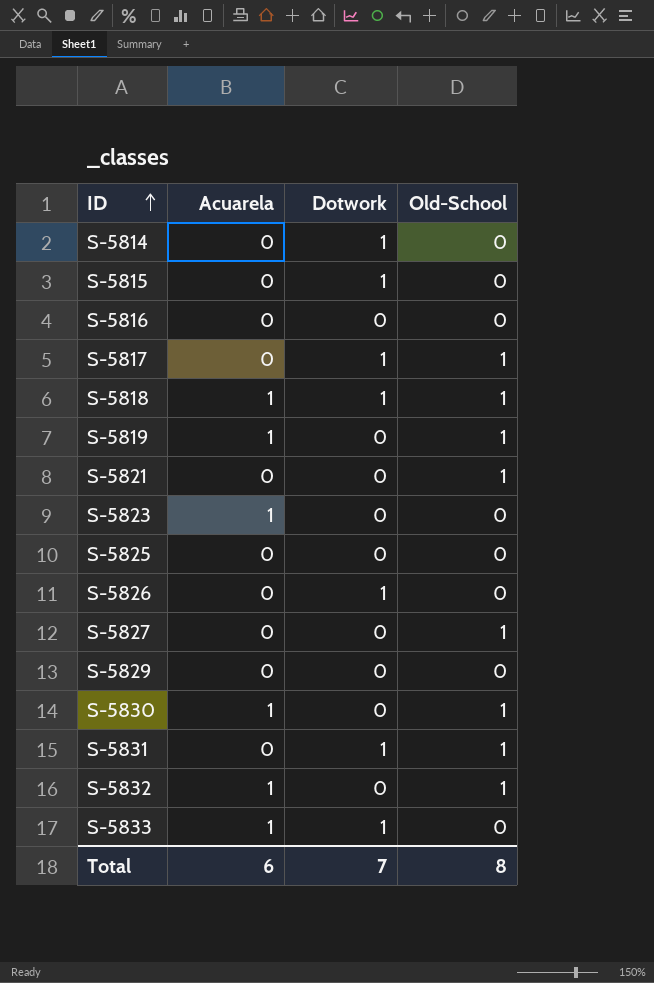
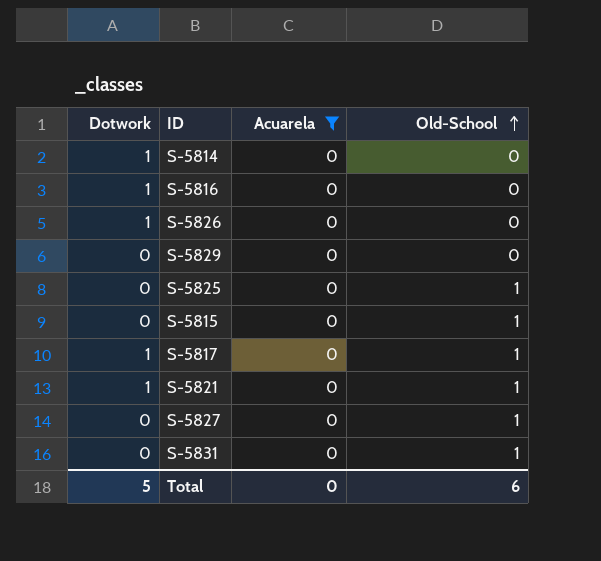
filter: none -> Acuarela = 0
row order: ID ascending -> Old-School ascending
column Dotwork | position: 3 -> 1
S-5816 | Dotwork: 0 -> 1
S-5825 | Old-School: 0 -> 1
S-5815 | Dotwork: 1 -> 0
S-5815 | Old-School: 0 -> 1
S-5821 | Dotwork: 0 -> 1
S-5831 | Dotwork: 1 -> 0
Total | Dotwork: 7 -> 5
Total | Acuarela: 6 -> 0
Total | Old-School: 8 -> 6

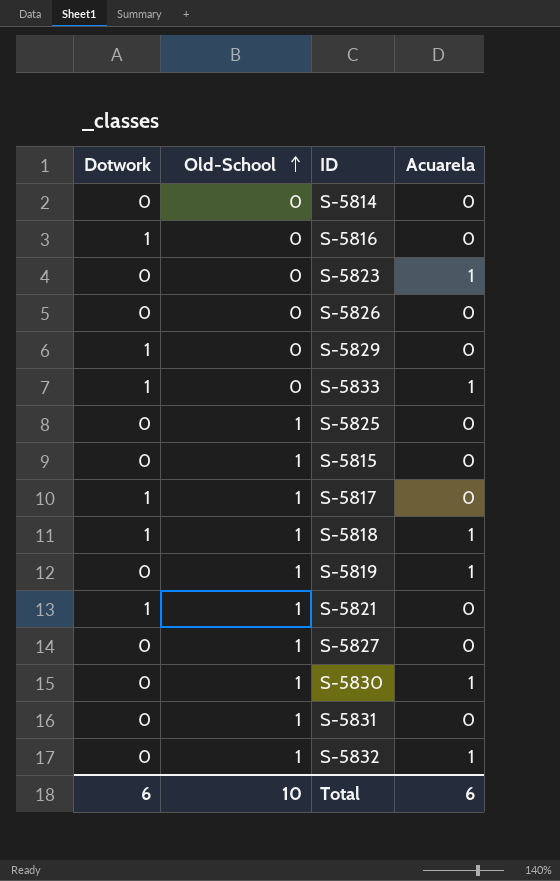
filter: Acuarela = 0 -> none
column Old-School | position: 4 -> 2
S-5814 | Dotwork: 1 -> 0
S-5826 | Dotwork: 1 -> 0
S-5829 | Dotwork: 0 -> 1
Total | Dotwork: 5 -> 6
Total | Old-School: 6 -> 10
Total | Acuarela: 0 -> 6

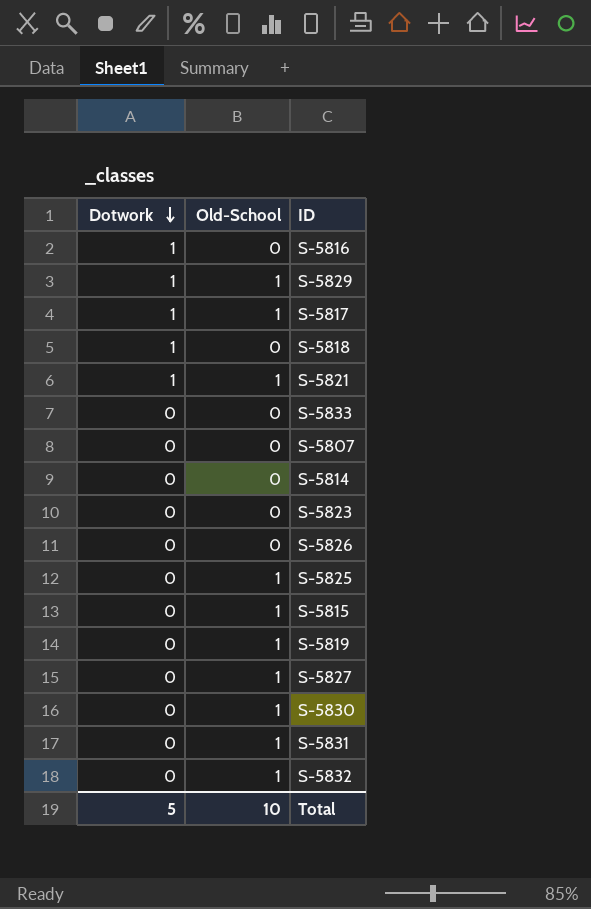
row order: Old-School ascending -> Dotwork descending
column Acuarela | position: 4 -> none
S-5829 | Old-School: 0 -> 1
S-5818 | Old-School: 1 -> 0
S-5833 | Dotwork: 1 -> 0
row S-5807: none -> 0 | 0
Total | Dotwork: 6 -> 5

